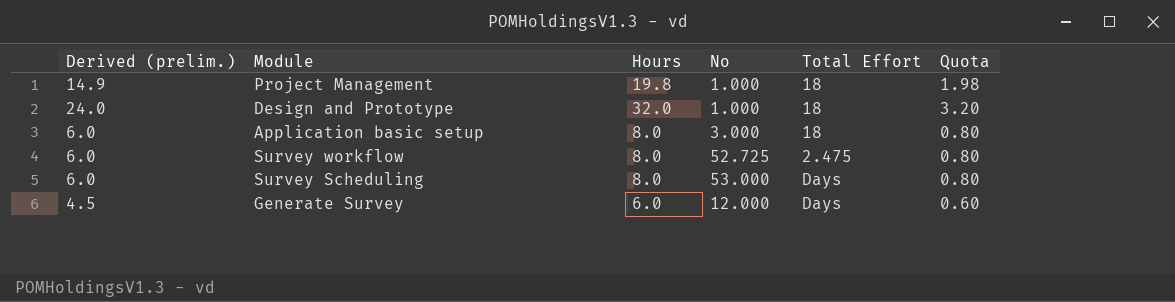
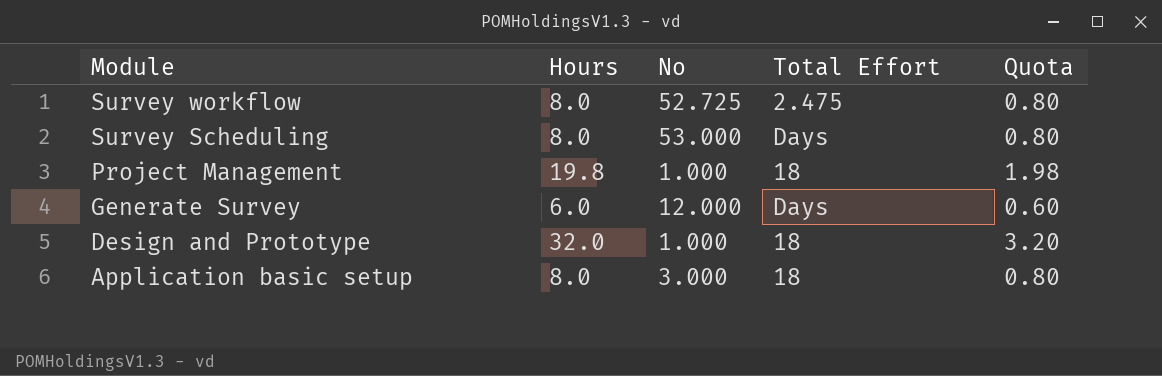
row order: none -> Module descending
column Derived (prelim.) | formula: [Hours] * 0.75 -> none

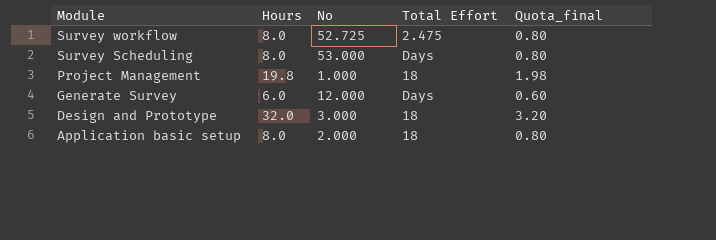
column name: Quota -> Quota_final
Design and Prototype | No: 1.000 -> 3.000
Application basic setup | No: 3.000 -> 2.000

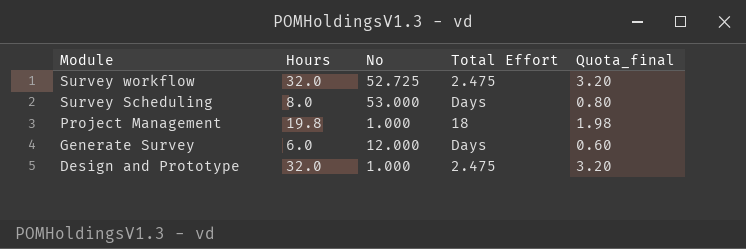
row Application basic setup: 8.0 | 2.000 | 18 | 0.80 -> none
Survey workflow | Hours: 8.0 -> 32.0
Survey workflow | Quota_final: 0.80 -> 3.20
Design and Prototype | No: 3.000 -> 1.000
Design and Prototype | Total Effort: 18 -> 2.475

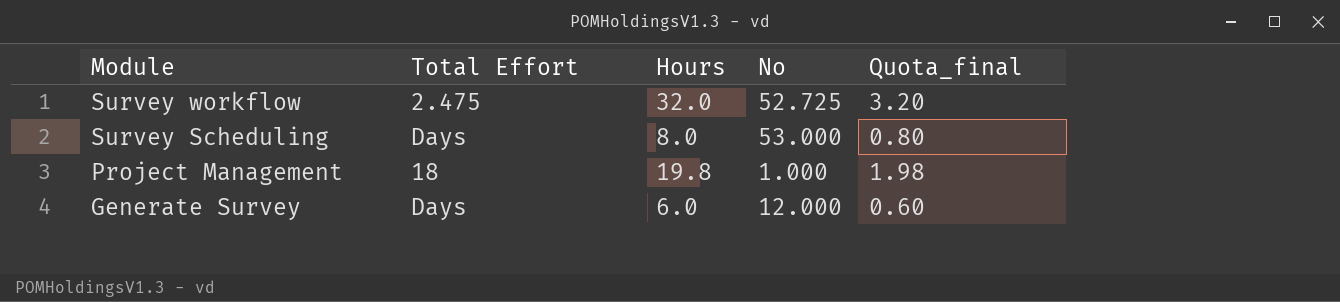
column Total Effort | position: 4 -> 2
row Design and Prototype: 32.0 | 1.000 | 2.475 | 3.20 -> none

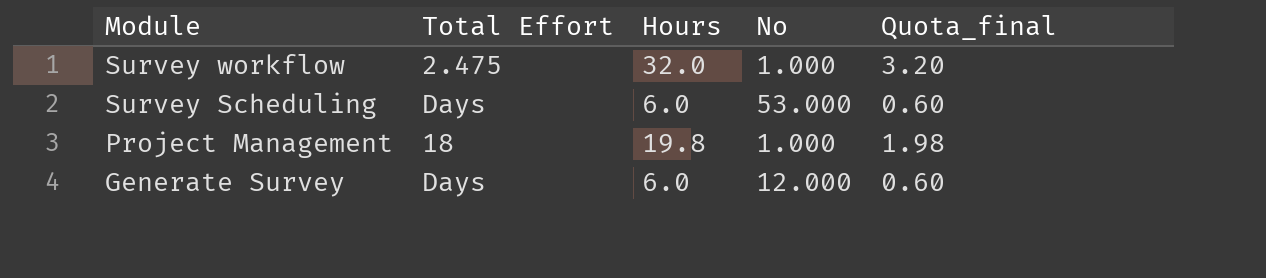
Survey workflow | No: 52.725 -> 1.000
Survey Scheduling | Hours: 8.0 -> 6.0
Survey Scheduling | Quota_final: 0.80 -> 0.60

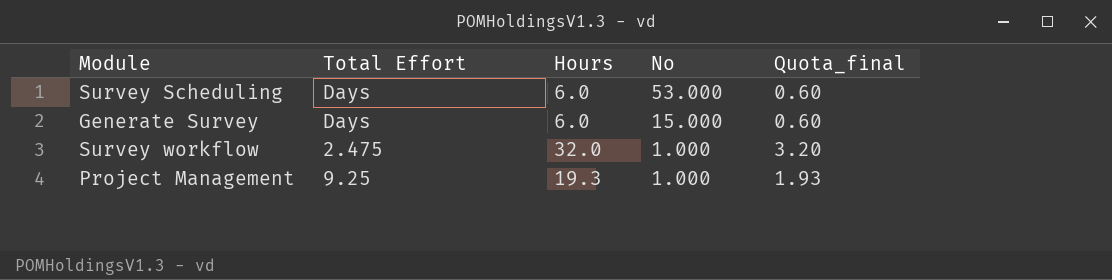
row order: Module descending -> No descending
Generate Survey | No: 12.000 -> 15.000
Project Management | Total Effort: 18 -> 9.25
Project Management | Hours: 19.8 -> 19.3
Project Management | Quota_final: 1.98 -> 1.93

